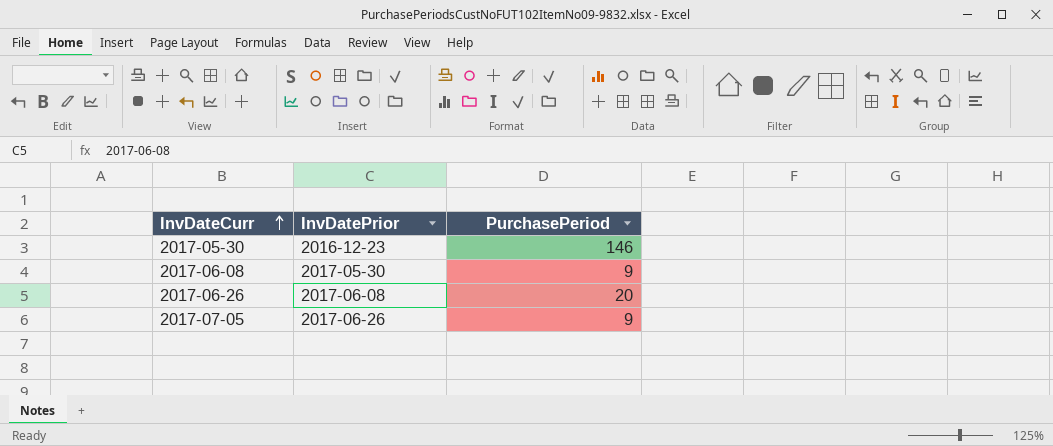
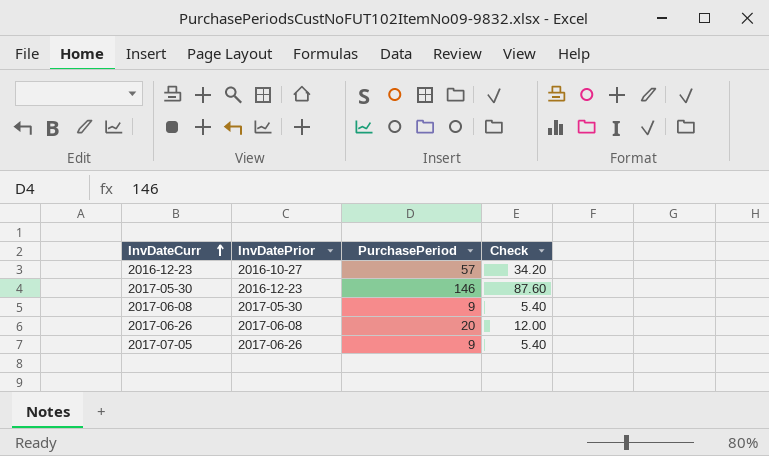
column Check | formula: none -> [PurchasePeriod] * 0.6
row 2016-12-23: none -> 2016-10-27 | 57 | 34.20

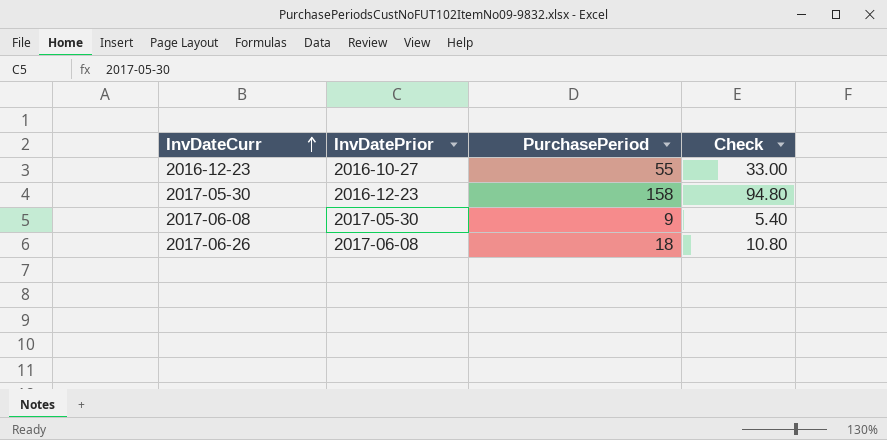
row 2017-07-05: 2017-06-26 | 9 | 5.40 -> none
2016-12-23 | PurchasePeriod: 57 -> 55
2016-12-23 | Check: 34.20 -> 33.00
2017-05-30 | PurchasePeriod: 146 -> 158
2017-05-30 | Check: 87.60 -> 94.80
2017-06-26 | PurchasePeriod: 20 -> 18
2017-06-26 | Check: 12.00 -> 10.80

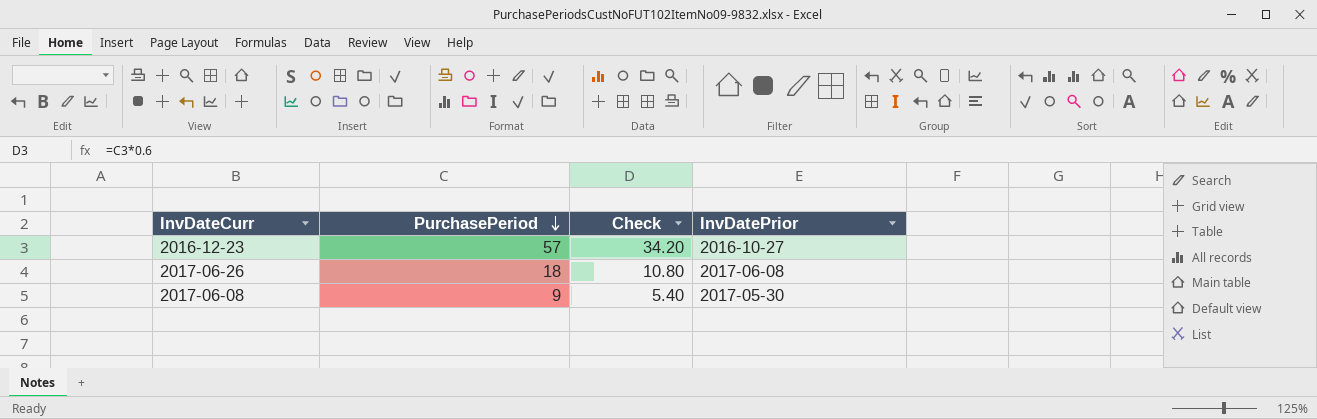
row order: InvDateCurr ascending -> PurchasePeriod descending
column InvDatePrior | position: 2 -> 4
row 2017-05-30: 2016-12-23 | 158 | 94.80 -> none
2016-12-23 | PurchasePeriod: 55 -> 57
2016-12-23 | Check: 33.00 -> 34.20

